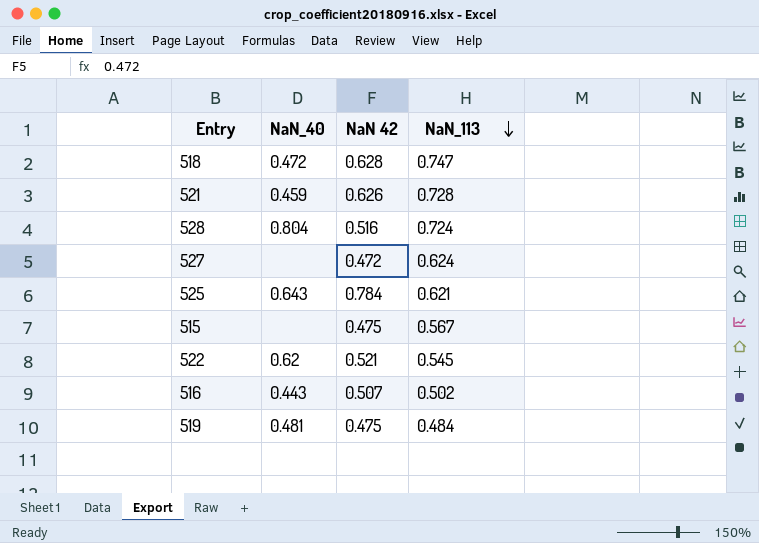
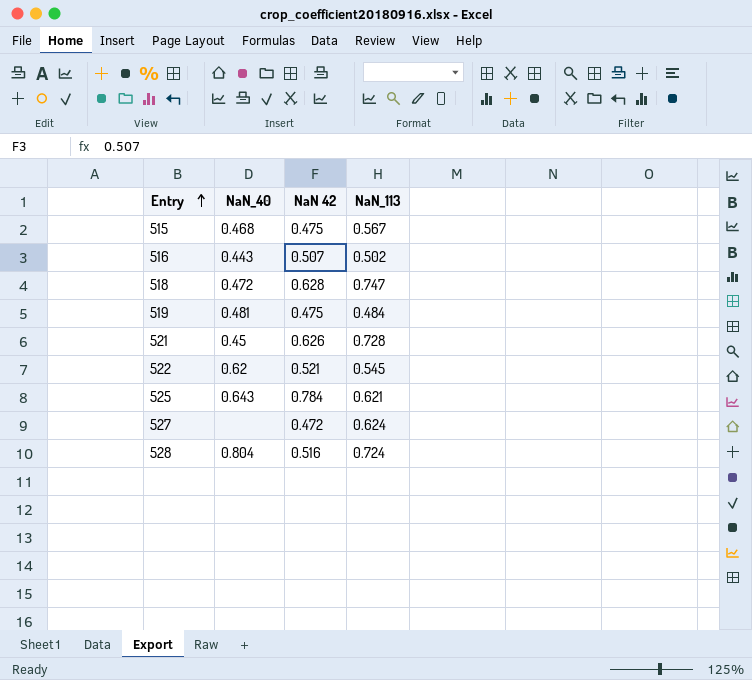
row order: NaN_113 descending -> Entry ascending
515 | NaN_40: none -> 0.468
521 | NaN_40: 0.459 -> 0.45

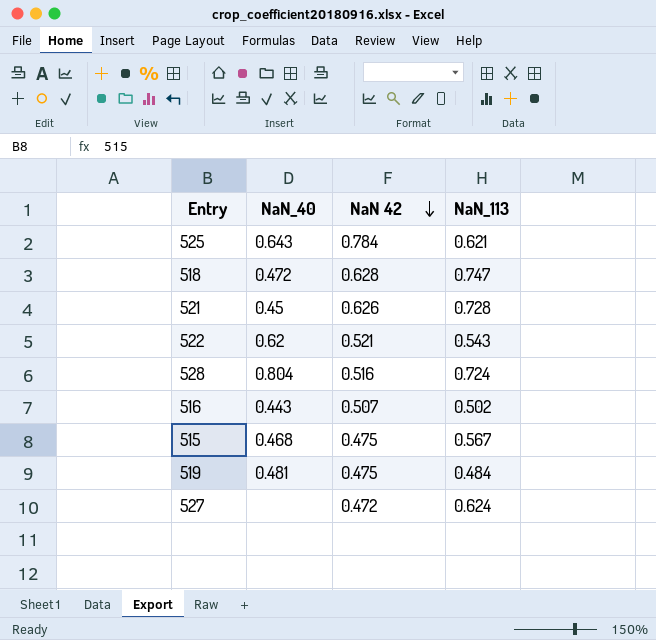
row order: Entry ascending -> NaN 42 descending
522 | NaN_113: 0.545 -> 0.543

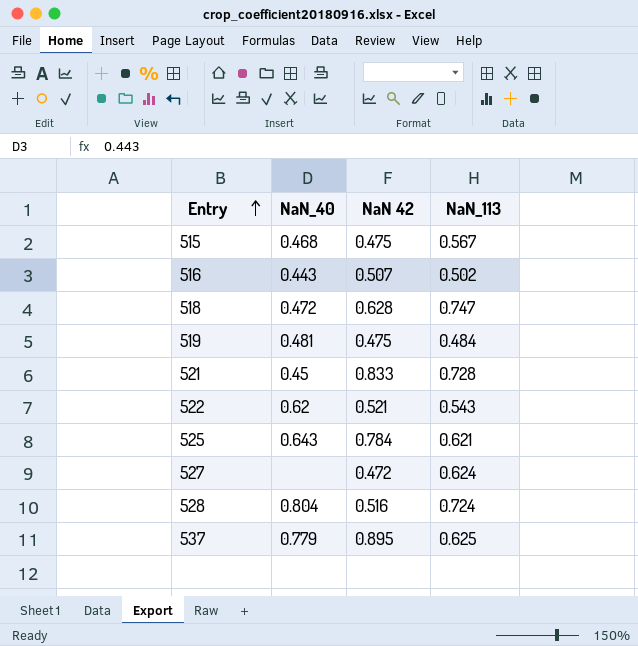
row order: NaN 42 descending -> Entry ascending
521 | NaN 42: 0.626 -> 0.833
row 537: none -> 0.779 | 0.895 | 0.625

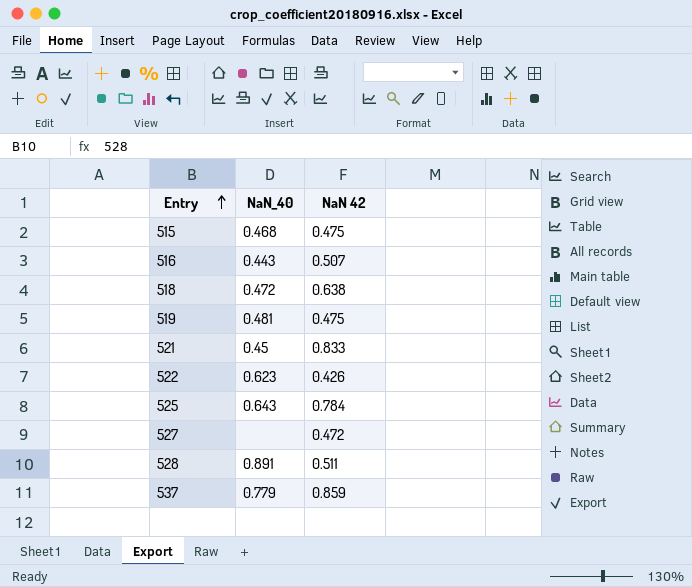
column NaN_113 | position: 4 -> none
518 | NaN 42: 0.628 -> 0.638
522 | NaN_40: 0.62 -> 0.623
522 | NaN 42: 0.521 -> 0.426
528 | NaN_40: 0.804 -> 0.891
528 | NaN 42: 0.516 -> 0.511
537 | NaN 42: 0.895 -> 0.859

